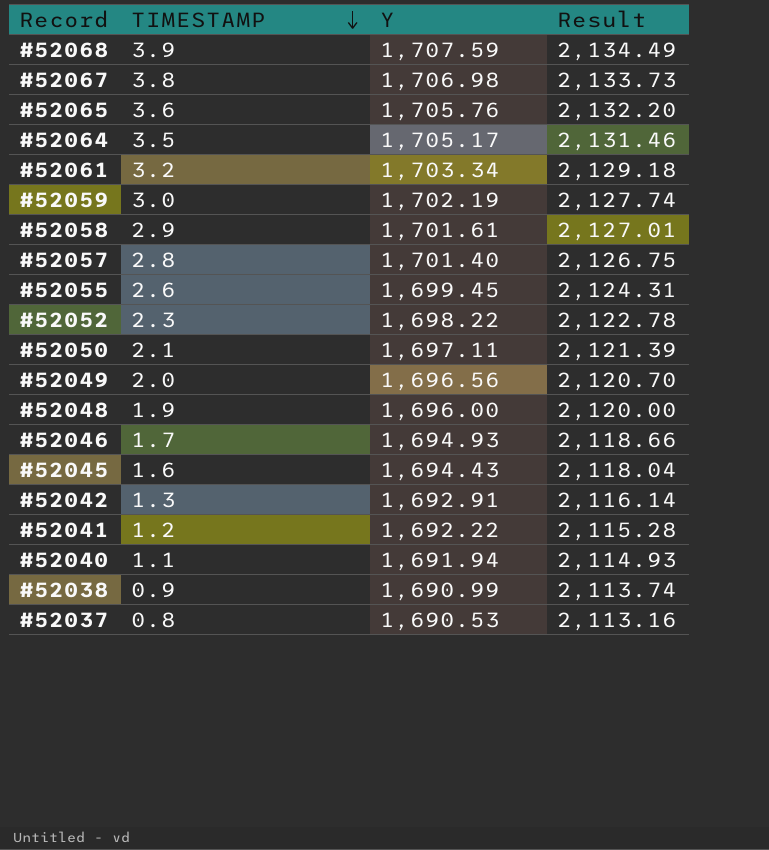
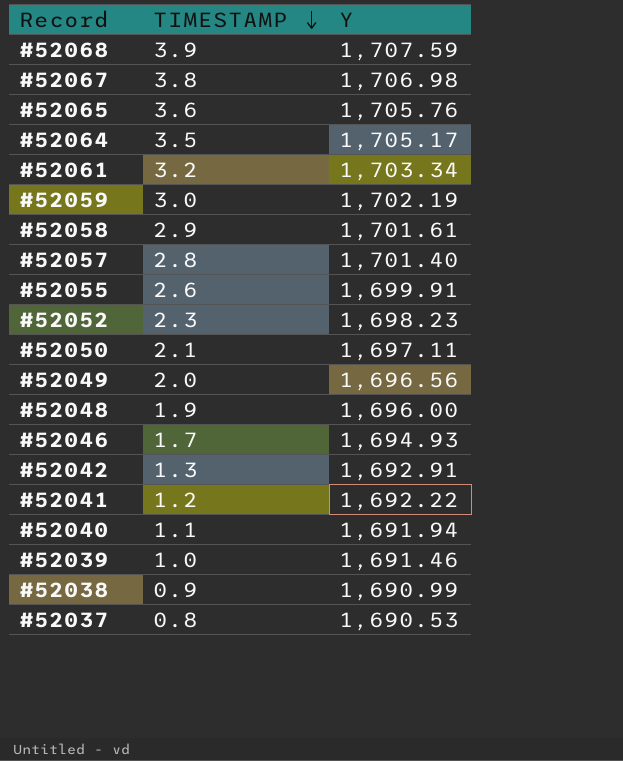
column Result | formula: [Y] * 1.25 -> none
row #52045: 1.6 | 1,694.43 | 2,118.04 -> none
#52055 | Y: 1,699.45 -> 1,699.91
#52052 | Y: 1,698.22 -> 1,698.23
row #52039: none -> 1.0 | 1,691.46

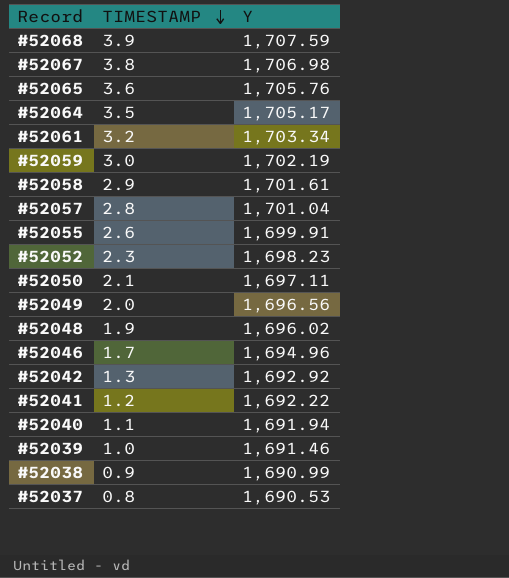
#52057 | Y: 1,701.40 -> 1,701.04
#52048 | Y: 1,696.00 -> 1,696.02
#52046 | Y: 1,694.93 -> 1,694.96
#52042 | Y: 1,692.91 -> 1,692.92

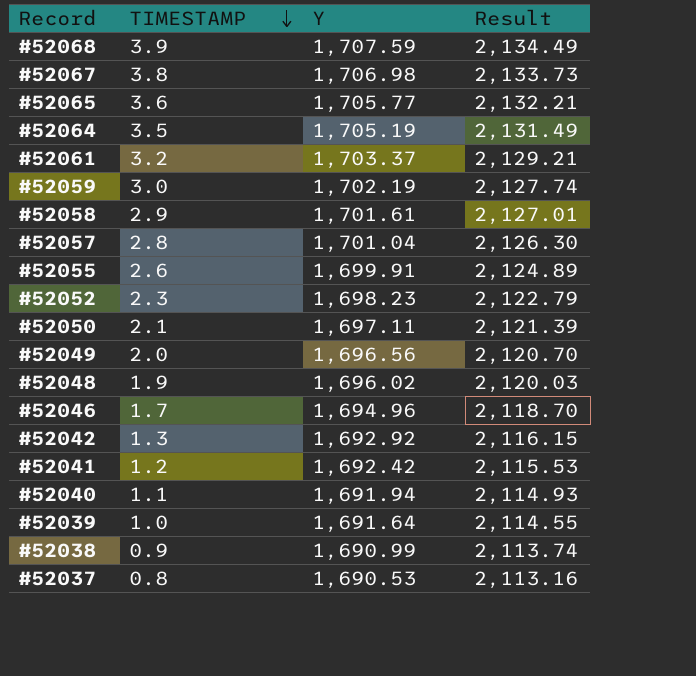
column Result | formula: none -> [Y] * 1.25
#52065 | Y: 1,705.76 -> 1,705.77
#52064 | Y: 1,705.17 -> 1,705.19
#52061 | Y: 1,703.34 -> 1,703.37
#52041 | Y: 1,692.22 -> 1,692.42
#52039 | Y: 1,691.46 -> 1,691.64

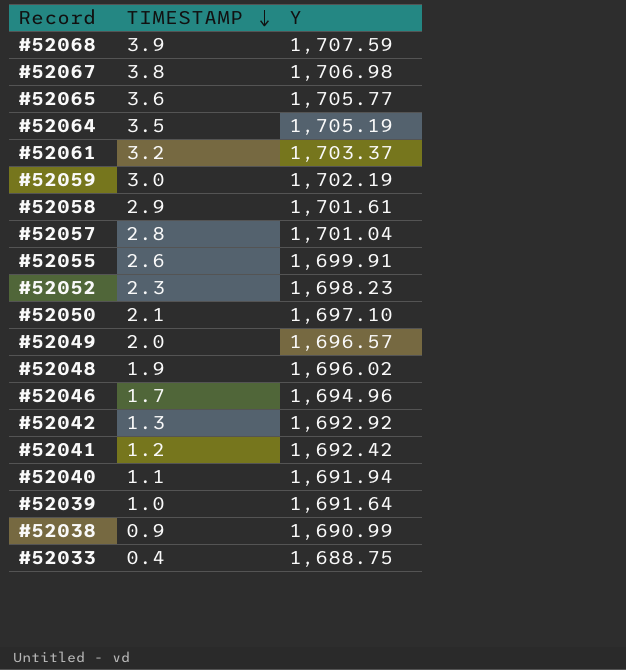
column Result | formula: [Y] * 1.25 -> none
row #52037: 0.8 | 1,690.53 | 2,113.16 -> none
#52050 | Y: 1,697.11 -> 1,697.10
#52049 | Y: 1,696.56 -> 1,696.57
row #52033: none -> 0.4 | 1,688.75

